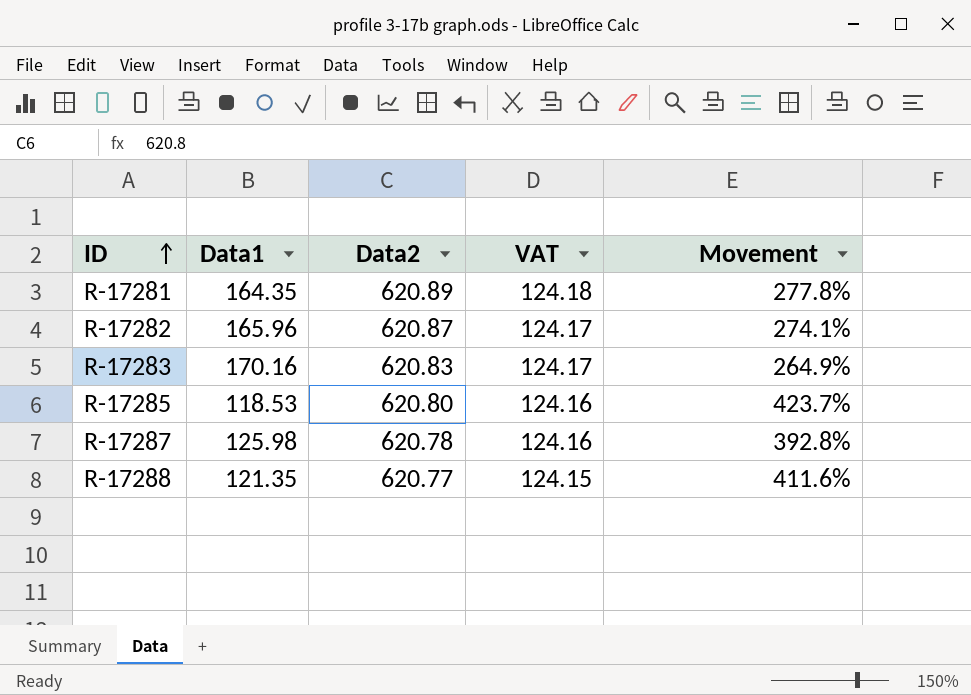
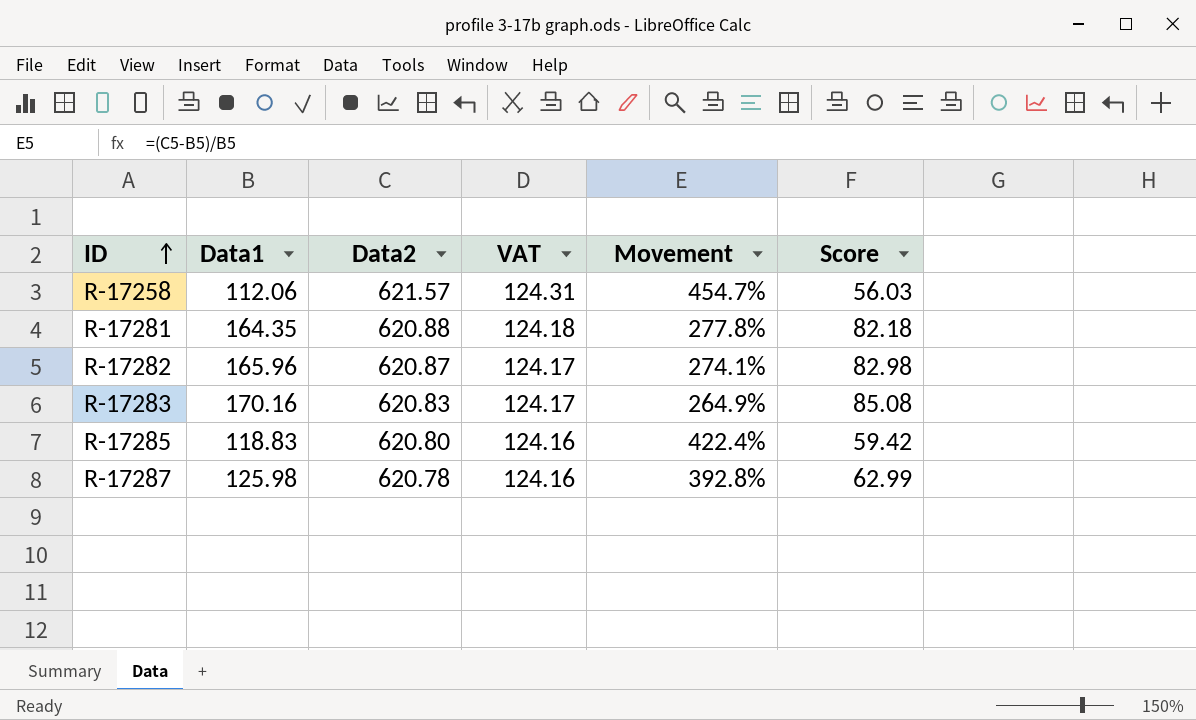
column Score | formula: none -> [Data1] * 0.5
row R-17288: 121.35 | 620.77 | 124.15 | 411.6% -> none
row R-17258: none -> 112.06 | 621.57 | 124.31 | 454.7% | 56.03
R-17281 | Data2: 620.89 -> 620.88
R-17285 | Data1: 118.53 -> 118.83
R-17285 | Movement: 423.7% -> 422.4%

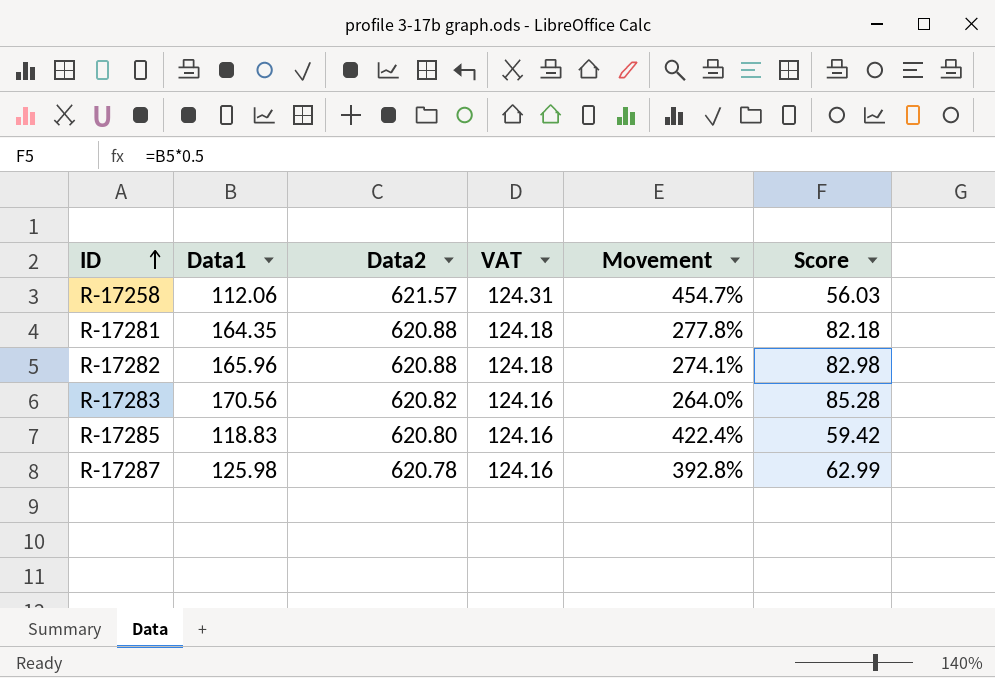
R-17282 | Data2: 620.87 -> 620.88
R-17282 | VAT: 124.17 -> 124.18
R-17283 | Data1: 170.16 -> 170.56
R-17283 | Data2: 620.83 -> 620.82
R-17283 | VAT: 124.17 -> 124.16
R-17283 | Movement: 264.9% -> 264.0%
R-17283 | Score: 85.08 -> 85.28

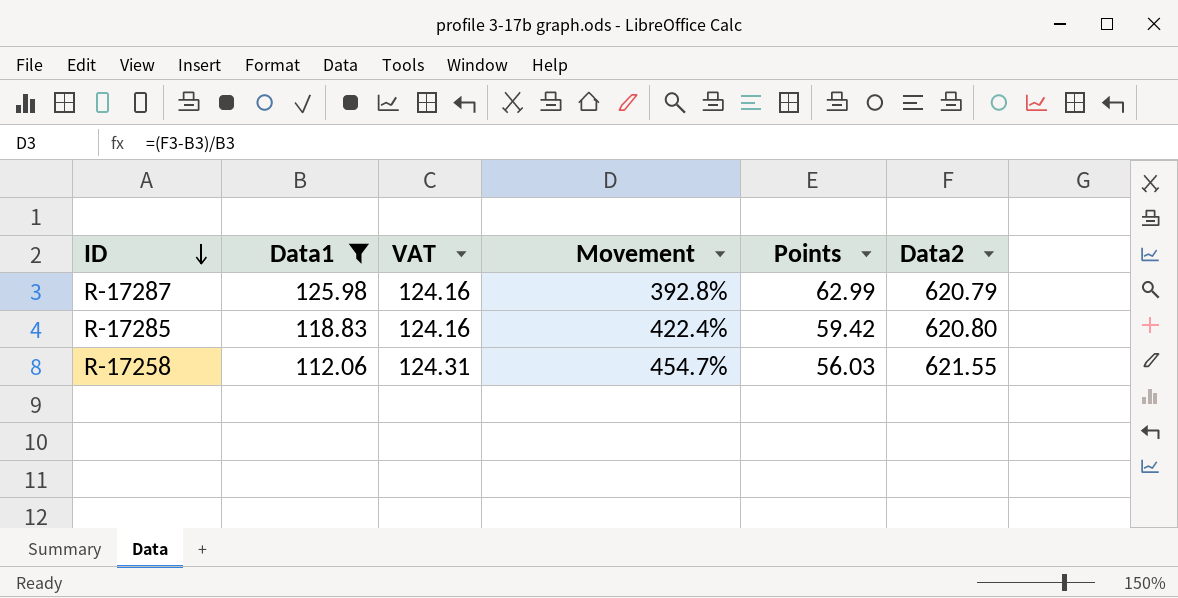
filter: none -> Data1 <= 125.98
row order: ID ascending -> ID descending
column name: Score -> Points
column Data2 | position: 3 -> 6
R-17287 | Data2: 620.78 -> 620.79
R-17258 | Data2: 621.57 -> 621.55

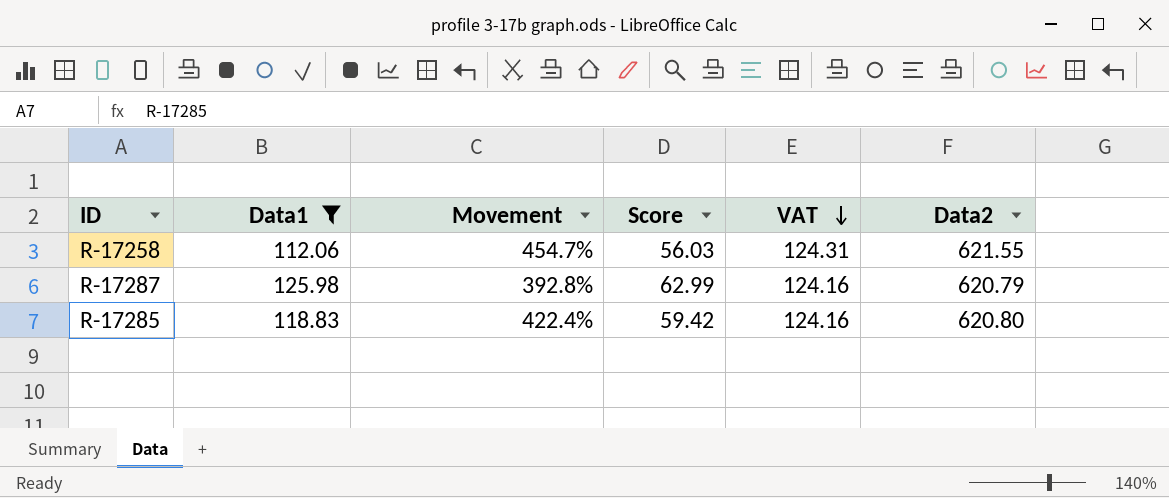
row order: ID descending -> VAT descending
column name: Points -> Score
column VAT | position: 3 -> 5

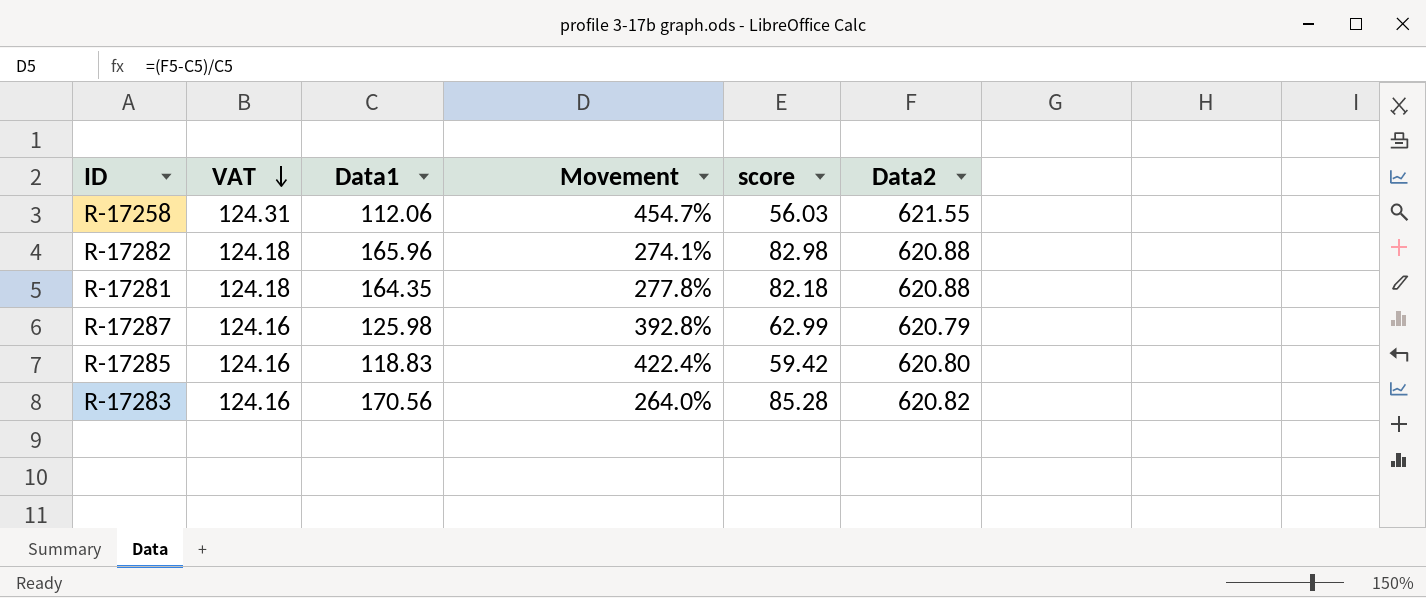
filter: Data1 <= 125.98 -> none
column VAT | position: 5 -> 2
column name: Score -> score

